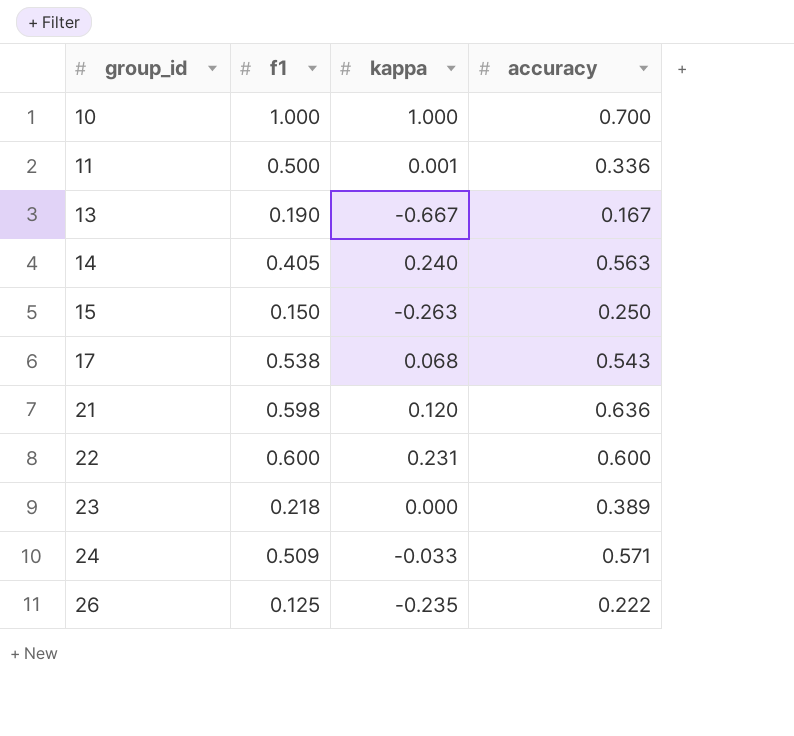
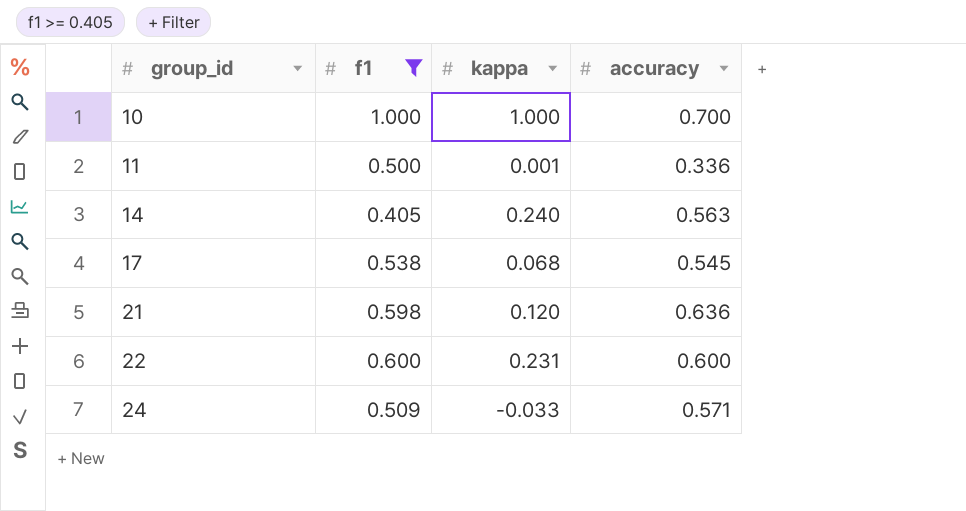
filter: none -> f1 >= 0.405
17 | accuracy: 0.543 -> 0.545

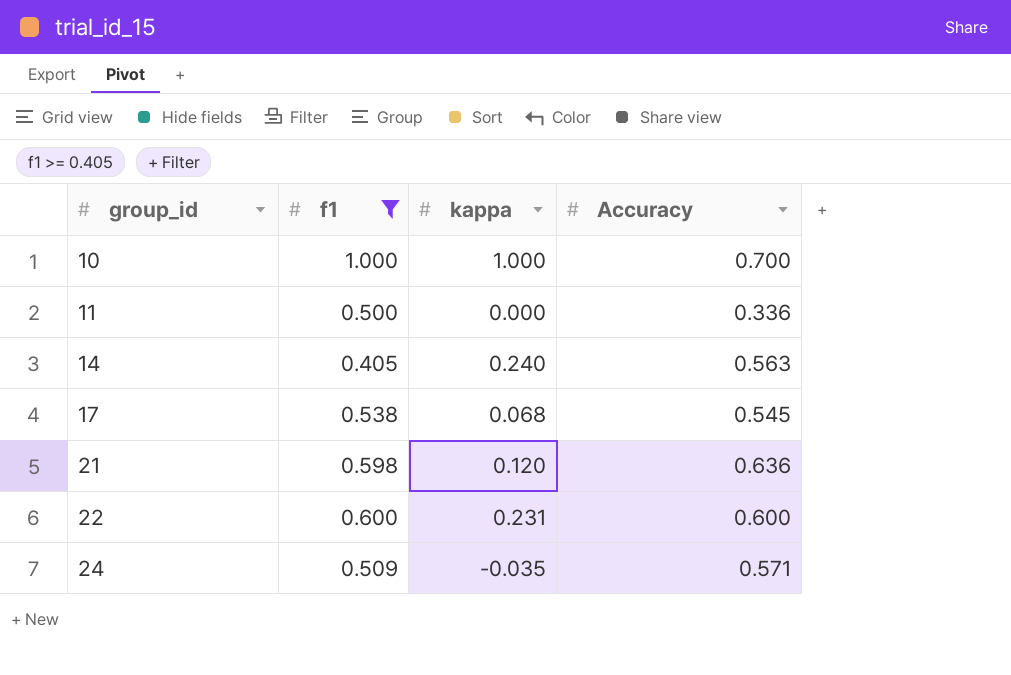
column name: accuracy -> Accuracy
11 | kappa: 0.001 -> 0.000
24 | kappa: -0.033 -> -0.035

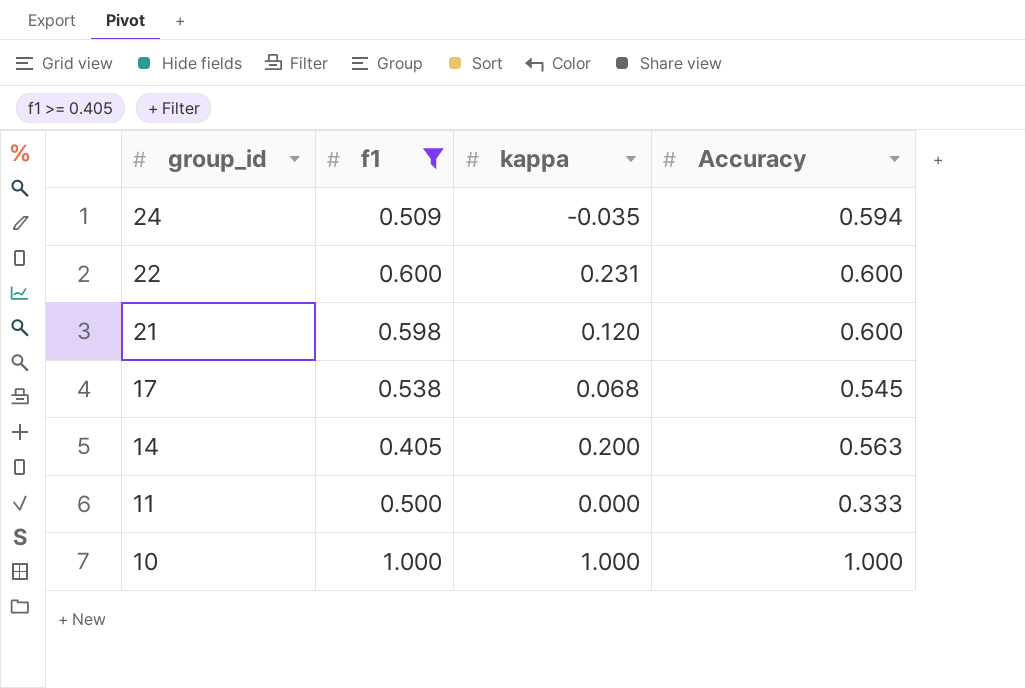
row order: group_id ascending -> group_id descending
24 | Accuracy: 0.571 -> 0.594
21 | Accuracy: 0.636 -> 0.600
14 | kappa: 0.240 -> 0.200
11 | Accuracy: 0.336 -> 0.333
10 | Accuracy: 0.700 -> 1.000

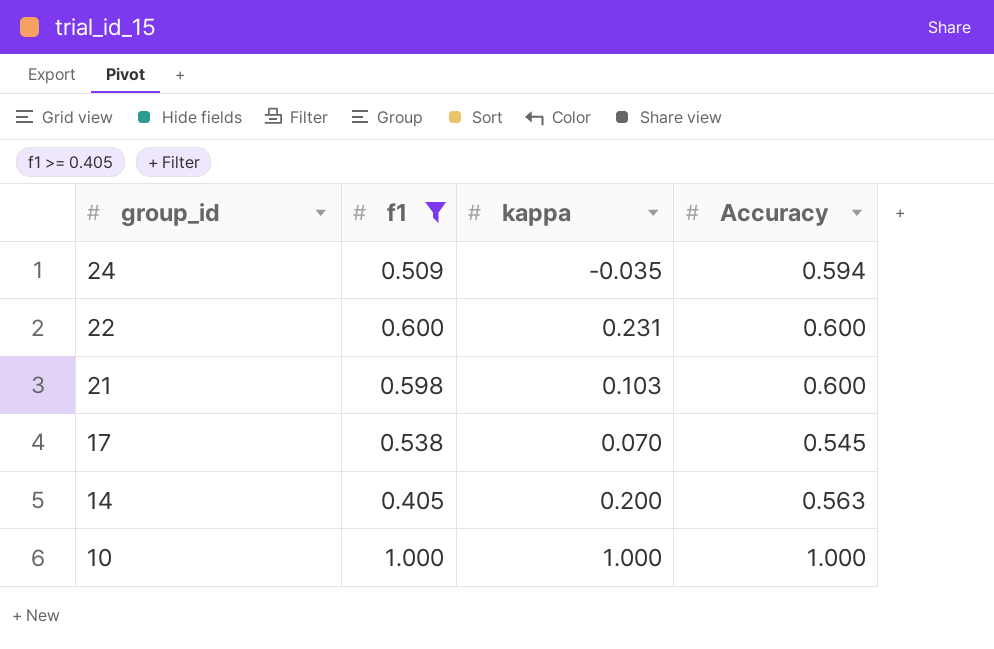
row 11: 0.500 | 0.000 | 0.333 -> none
21 | kappa: 0.120 -> 0.103
17 | kappa: 0.068 -> 0.070

